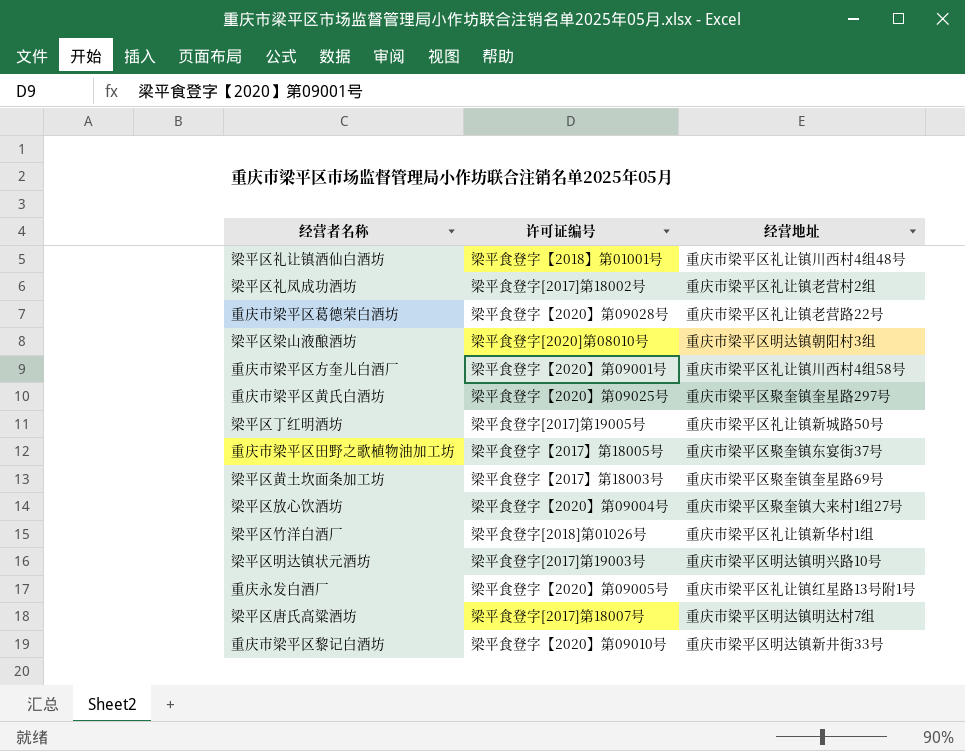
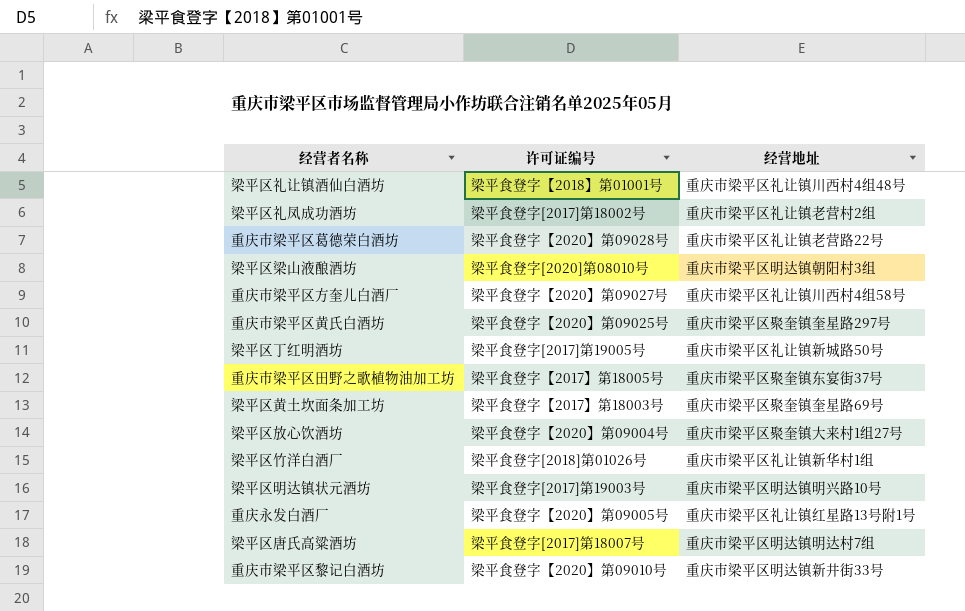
重庆市梁平区方奎儿白酒厂 | 许可证编号: 梁平食登字【2020】第09001号 -> 梁平食登字【2020】第09027号

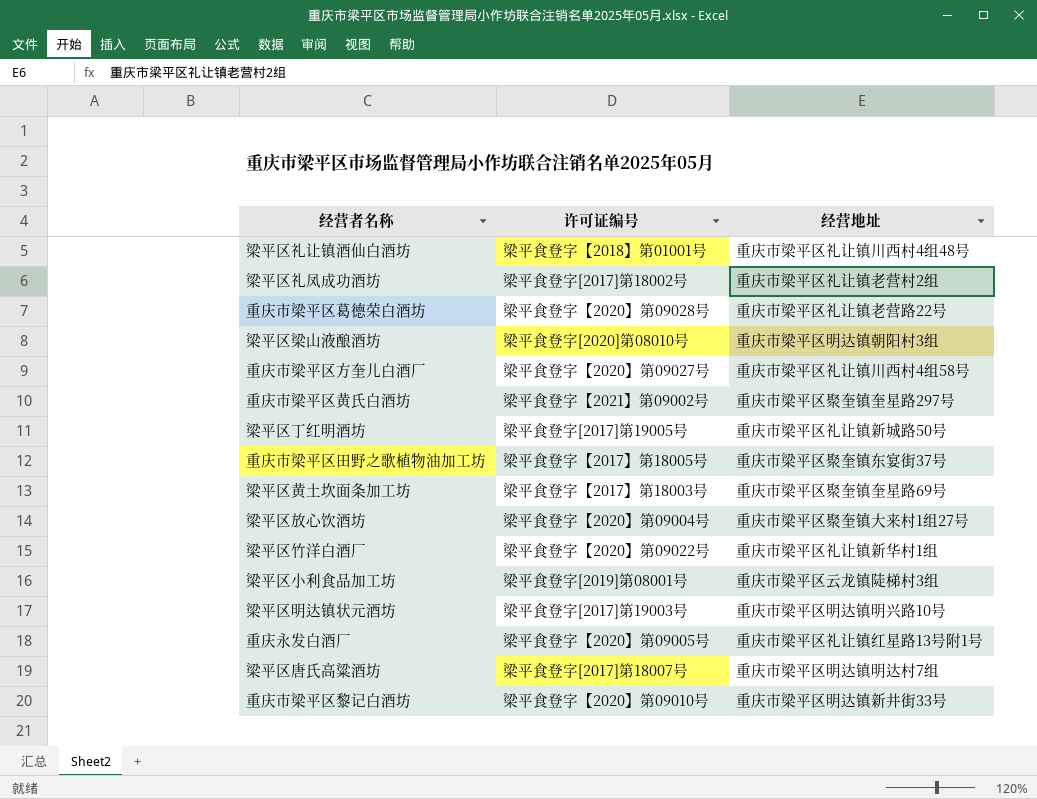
重庆市梁平区黄氏白酒坊 | 许可证编号: 梁平食登字【2020】第09025号 -> 梁平食登字【2021】第09002号
梁平区竹洋白酒厂 | 许可证编号: 梁平食登字[2018]第01026号 -> 梁平食登字【2020】第09022号
row 梁平区小利食品加工坊: none -> 梁平食登字[2019]第08001号 | 重庆市梁平区云龙镇陡梯村3组

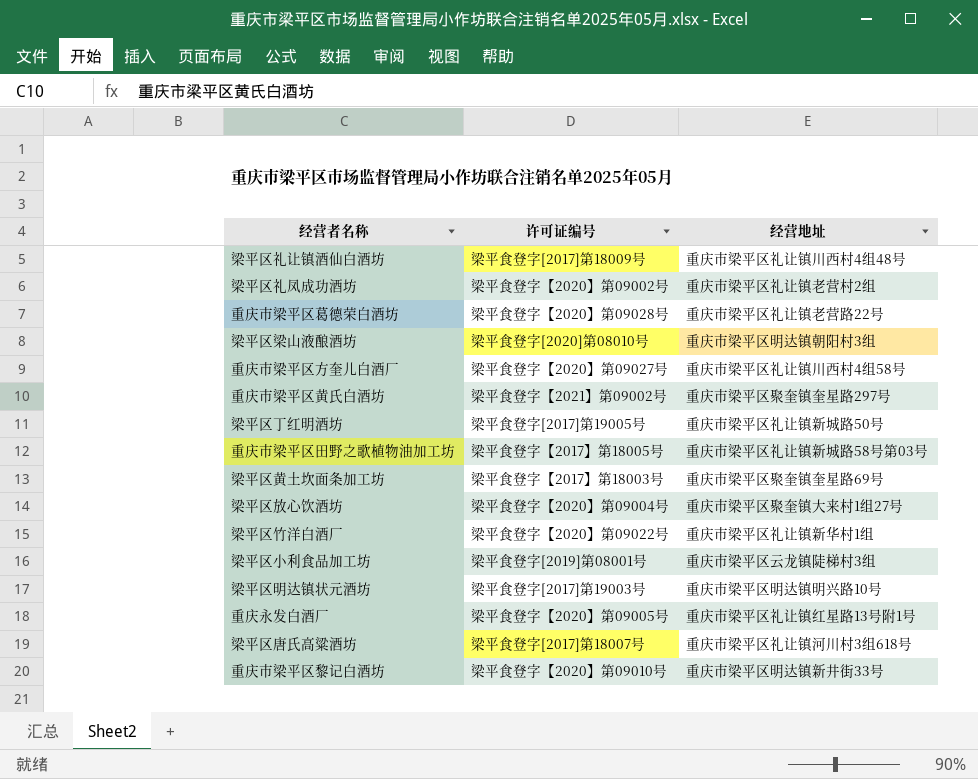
梁平区礼让镇酒仙白酒坊 | 许可证编号: 梁平食登字【2018】第01001号 -> 梁平食登字[2017]第18009号
梁平区礼凤成功酒坊 | 许可证编号: 梁平食登字[2017]第18002号 -> 梁平食登字【2020】第09002号
重庆市梁平区田野之歌植物油加工坊 | 经营地址: 重庆市梁平区聚奎镇东宴街37号 -> 重庆市梁平区礼让镇新城路58号第03号
梁平区唐氏高粱酒坊 | 经营地址: 重庆市梁平区明达镇明达村7组 -> 重庆市梁平区礼让镇河川村3组618号

